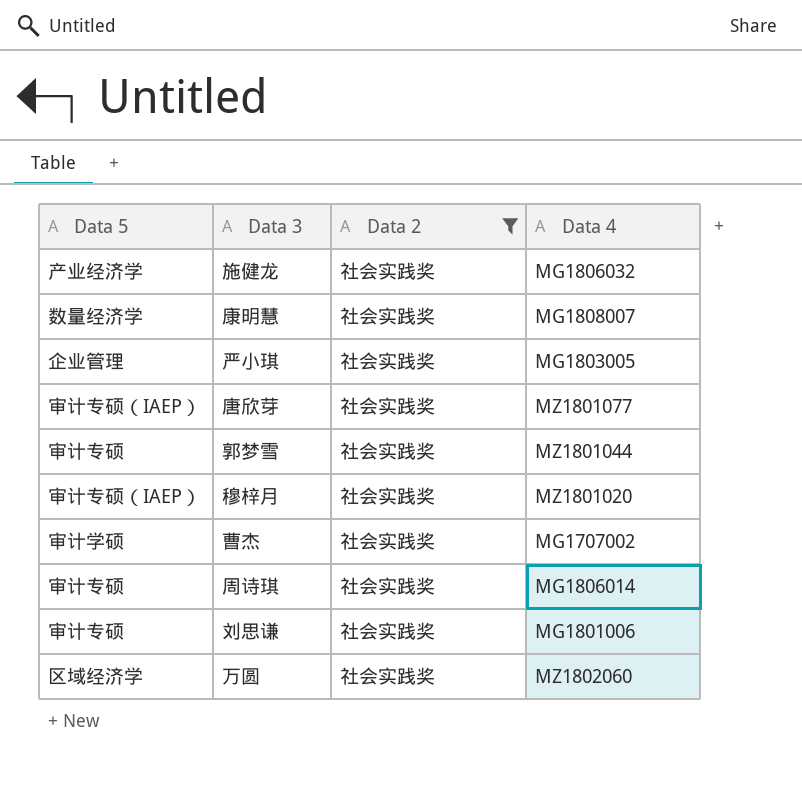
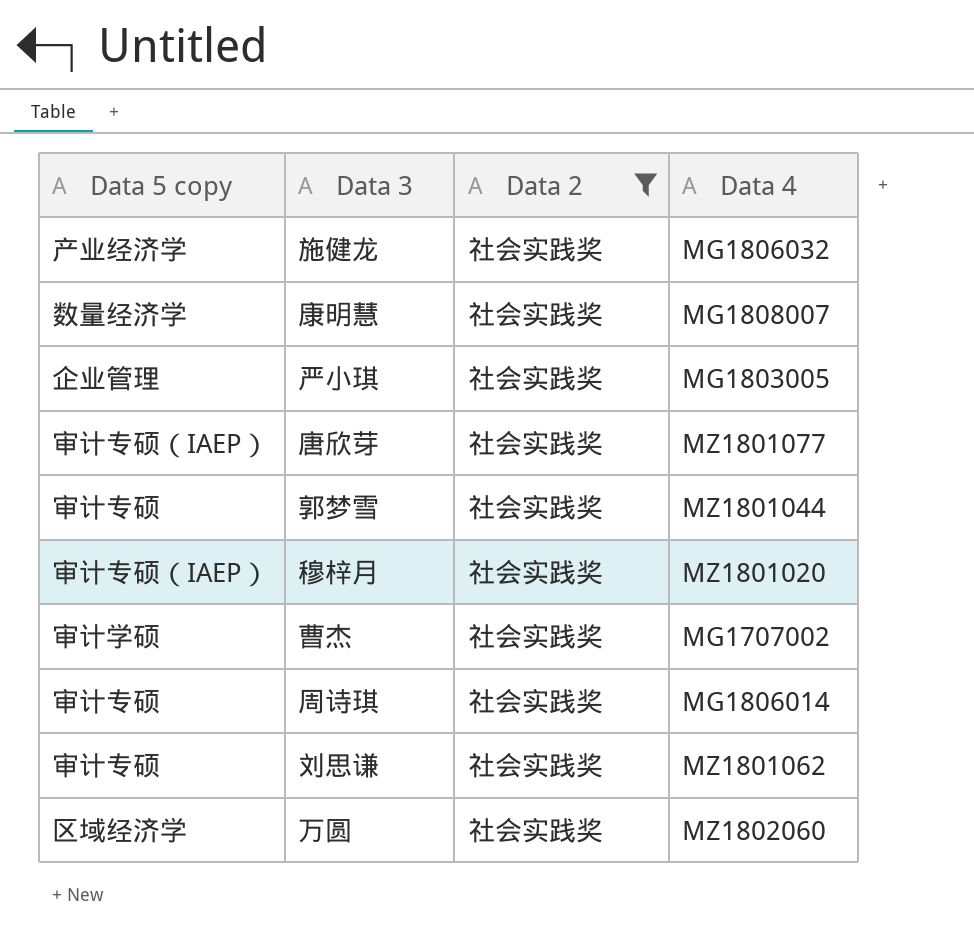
column name: Data 5 -> Data 5 copy
刘思谦 | Data 4: MG1801006 -> MZ1801062

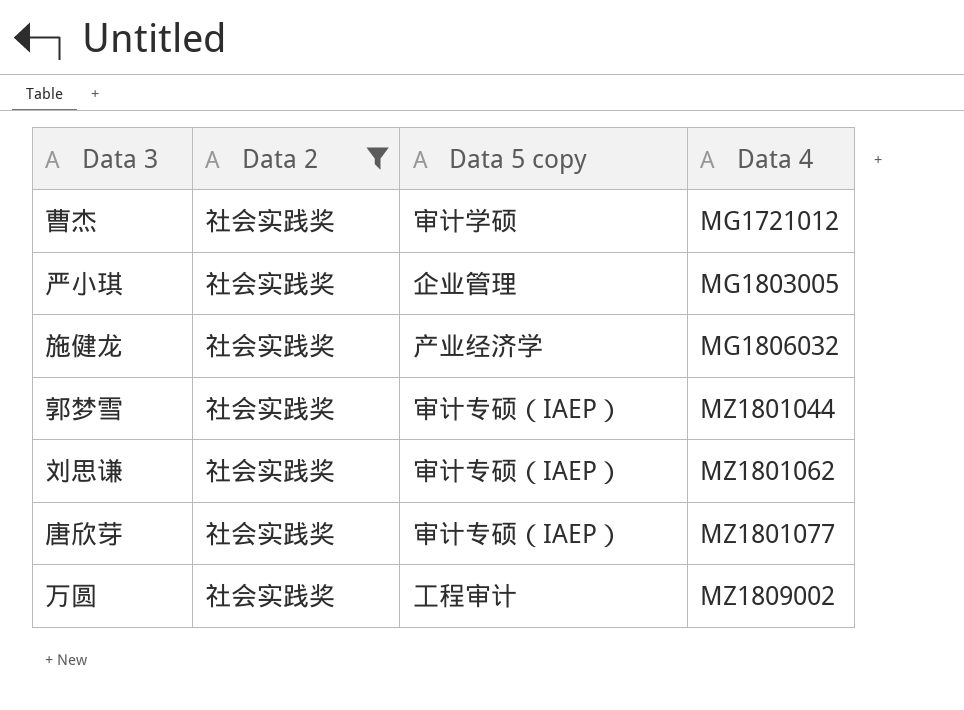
row order: none -> Data 4 ascending
column Data 5 copy | position: 1 -> 3
row 康明慧: 数量经济学 | 社会实践奖 | MG1808007 -> none
row 穆梓月: 审计专硕（IAEP） | 社会实践奖 | MZ1801020 -> none
row 周诗琪: 审计专硕 | 社会实践奖 | MG1806014 -> none
曹杰 | Data 4: MG1707002 -> MG1721012
郭梦雪 | Data 5 copy: 审计专硕 -> 审计专硕（IAEP）
刘思谦 | Data 5 copy: 审计专硕 -> 审计专硕（IAEP）
万圆 | Data 5 copy: 区域经济学 -> 工程审计
万圆 | Data 4: MZ1802060 -> MZ1809002

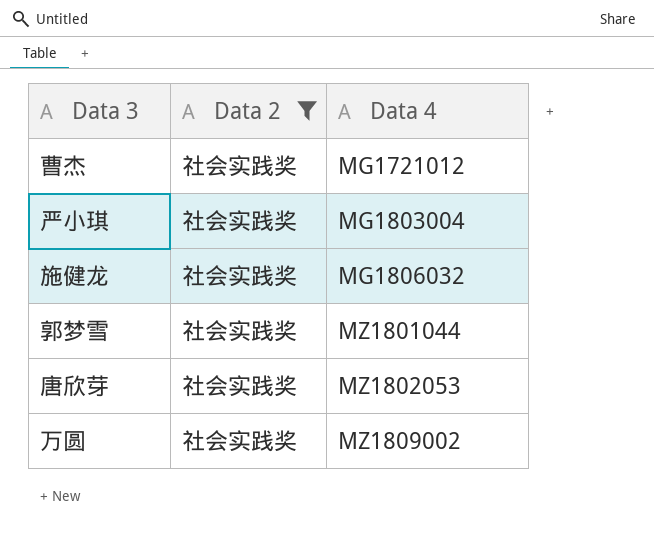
column Data 5 copy | position: 3 -> none
row 刘思谦: 社会实践奖 | 审计专硕（IAEP） | MZ1801062 -> none
严小琪 | Data 4: MG1803005 -> MG1803004
唐欣芽 | Data 4: MZ1801077 -> MZ1802053

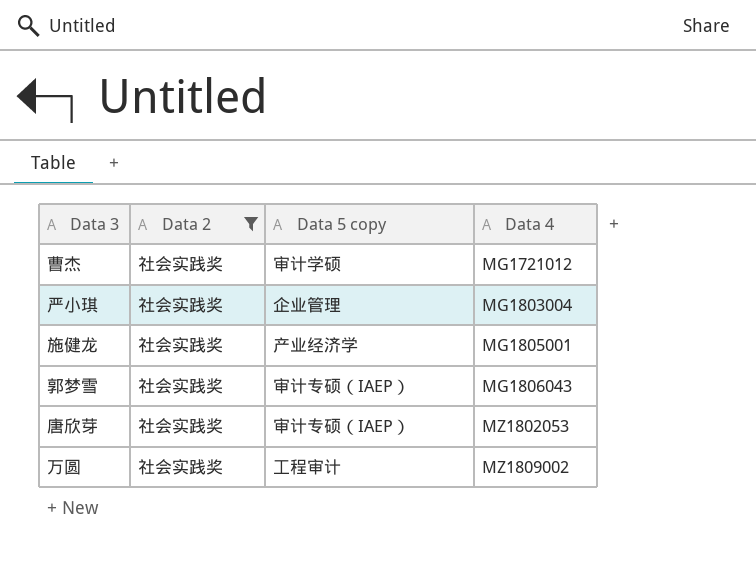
column Data 5 copy | position: none -> 3
施健龙 | Data 4: MG1806032 -> MG1805001
郭梦雪 | Data 4: MZ1801044 -> MG1806043

